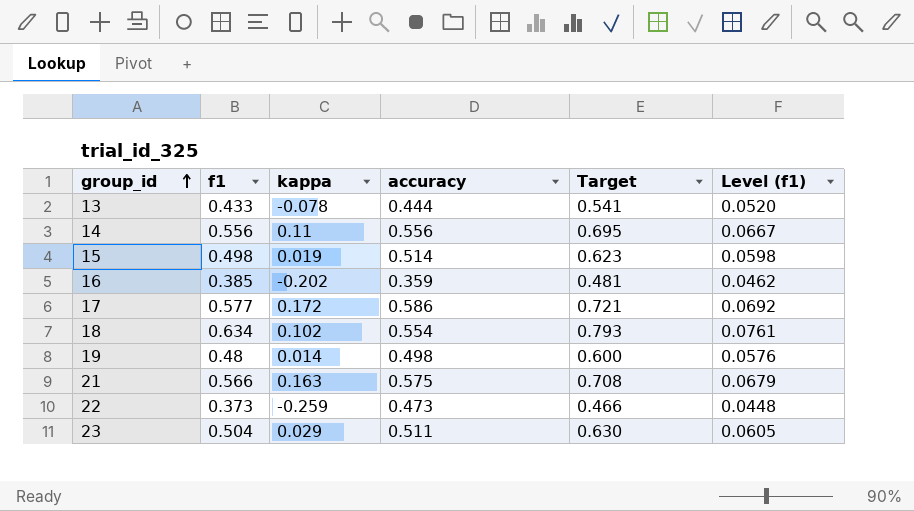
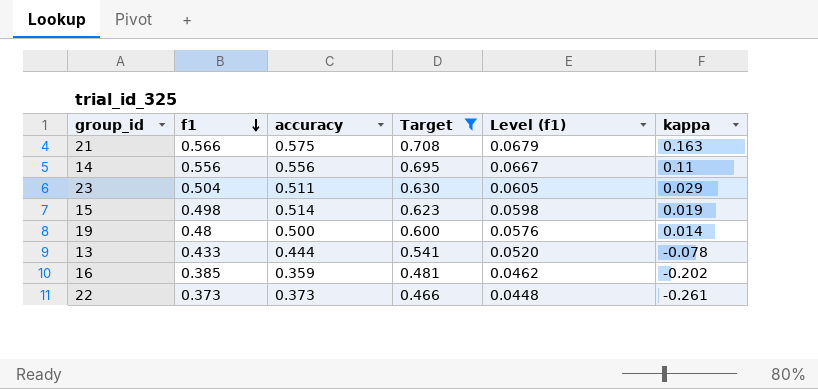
filter: none -> Target <= 0.708
row order: group_id ascending -> f1 descending
column kappa | position: 3 -> 6
19 | accuracy: 0.498 -> 0.500
22 | accuracy: 0.473 -> 0.373
22 | kappa: -0.259 -> -0.261

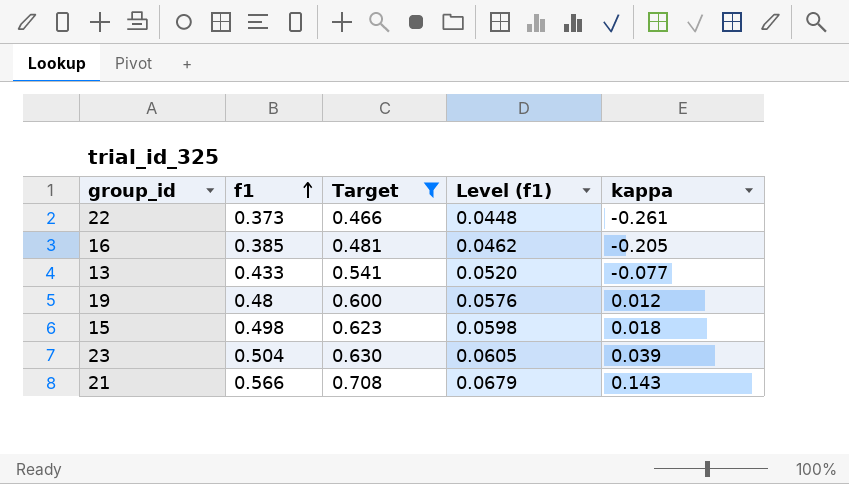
row order: f1 descending -> f1 ascending
column accuracy | position: 3 -> none
row 14: 0.556 | 0.556 | 0.695 | 0.0667 | 0.11 -> none
16 | kappa: -0.202 -> -0.205
13 | kappa: -0.078 -> -0.077
19 | kappa: 0.014 -> 0.012
15 | kappa: 0.019 -> 0.018
23 | kappa: 0.029 -> 0.039
21 | kappa: 0.163 -> 0.143

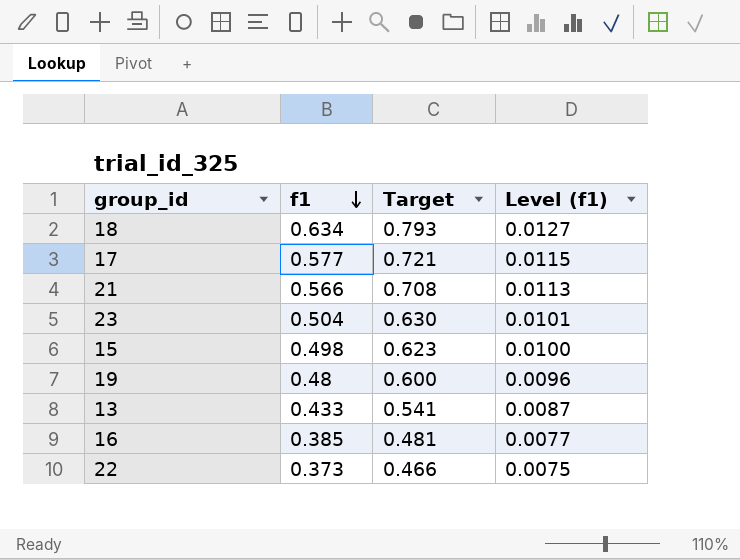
filter: Target <= 0.708 -> none
row order: f1 ascending -> f1 descending
column kappa | position: 5 -> none
column Level (f1) | formula: [f1] * 0.12 -> [f1] * 0.02

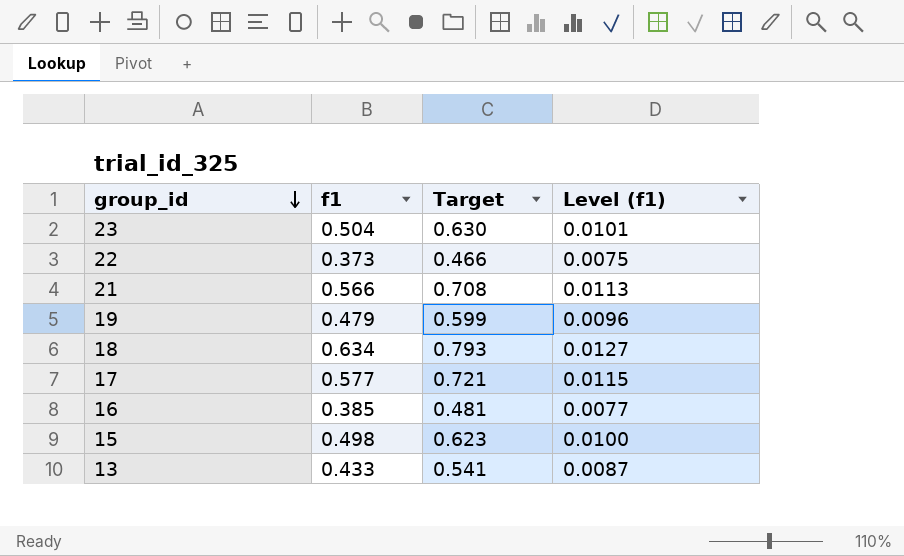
row order: f1 descending -> group_id descending
19 | f1: 0.48 -> 0.479
19 | Target: 0.600 -> 0.599

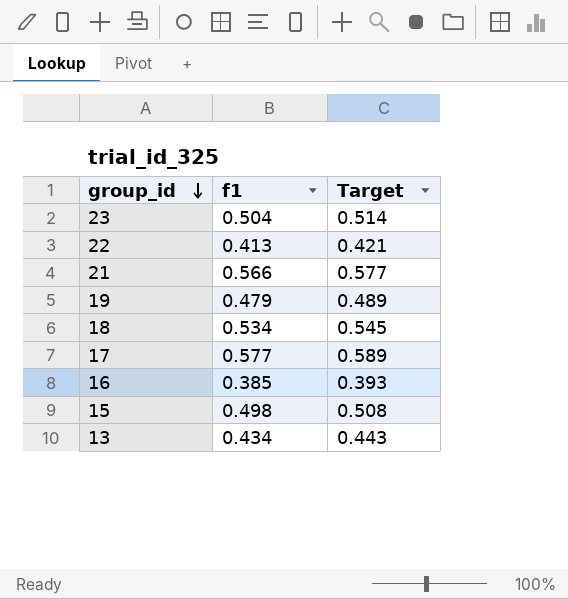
column Level (f1) | formula: [f1] * 0.02 -> none
column Target | formula: [f1] * 1.25 -> [f1] * 1.02
22 | f1: 0.373 -> 0.413
18 | f1: 0.634 -> 0.534
13 | f1: 0.433 -> 0.434

